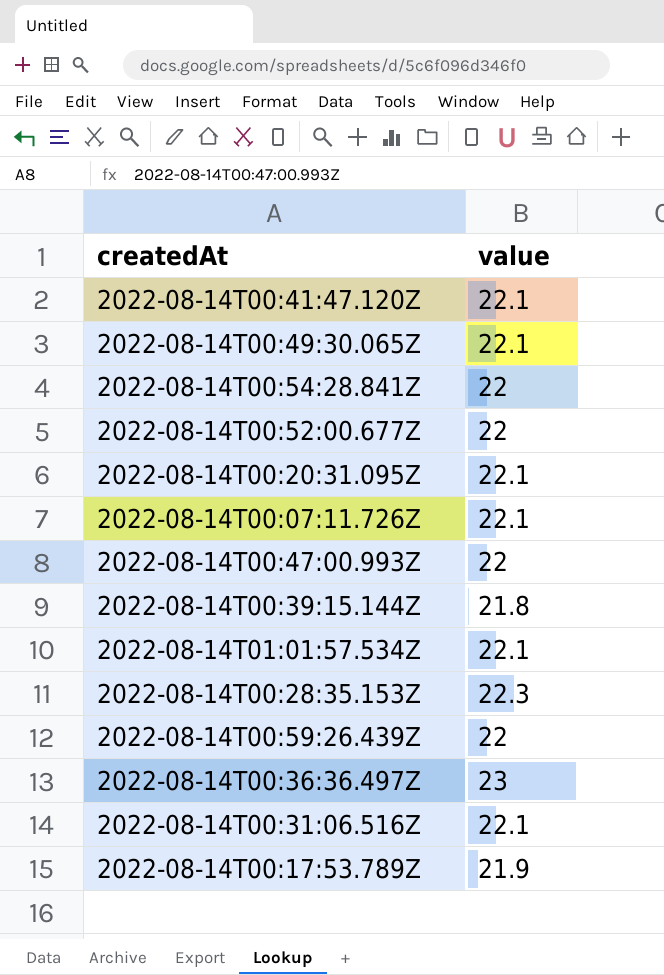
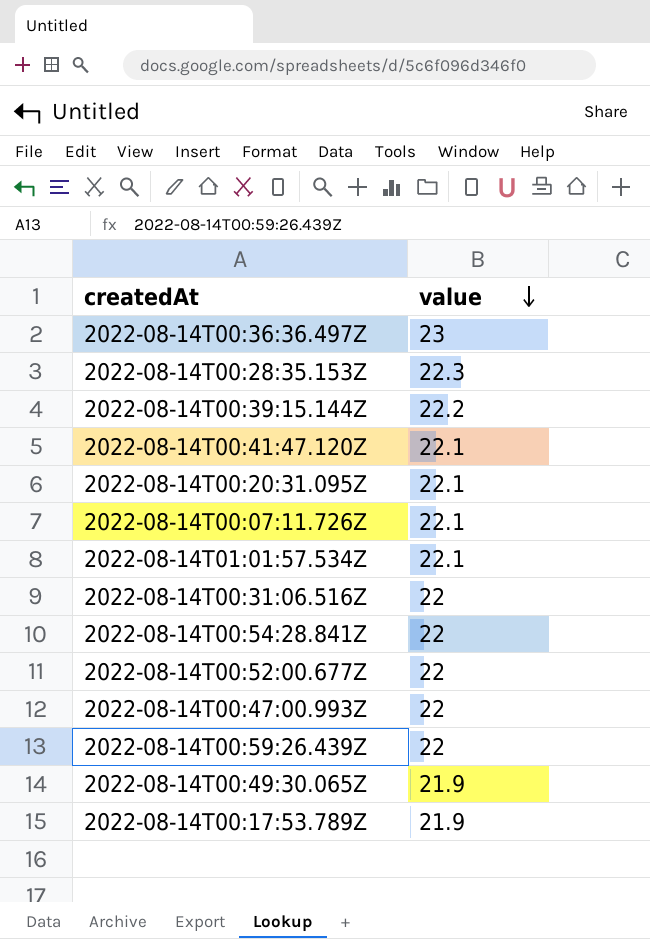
row order: none -> value descending
2022-08-14T00:39:15.144Z | value: 21.8 -> 22.2
2022-08-14T00:31:06.516Z | value: 22.1 -> 22
2022-08-14T00:49:30.065Z | value: 22.1 -> 21.9

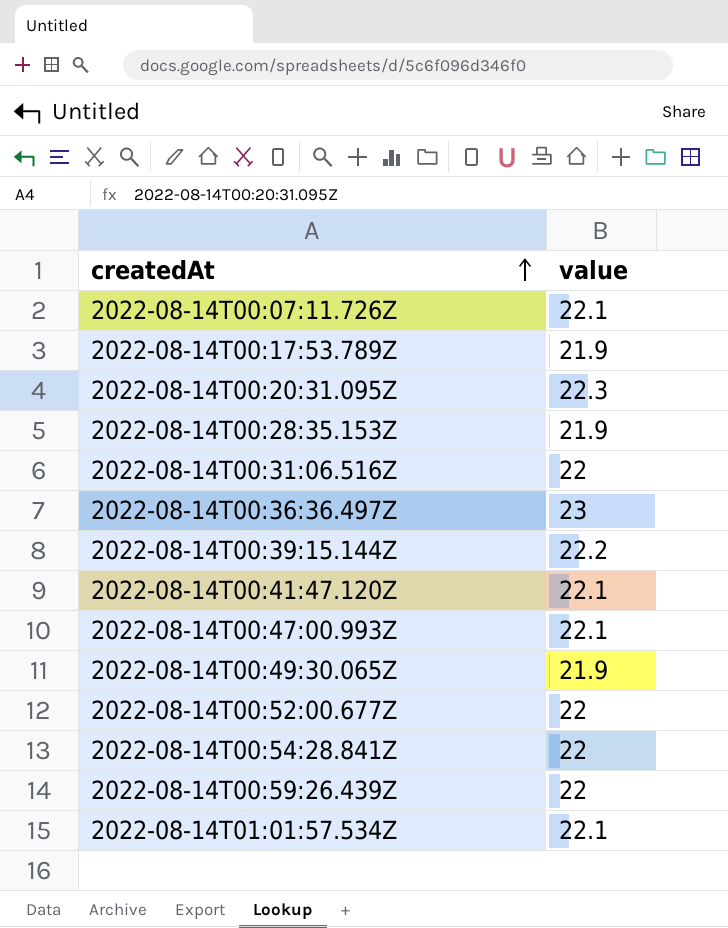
row order: value descending -> createdAt ascending
2022-08-14T00:20:31.095Z | value: 22.1 -> 22.3
2022-08-14T00:28:35.153Z | value: 22.3 -> 21.9
2022-08-14T00:47:00.993Z | value: 22 -> 22.1

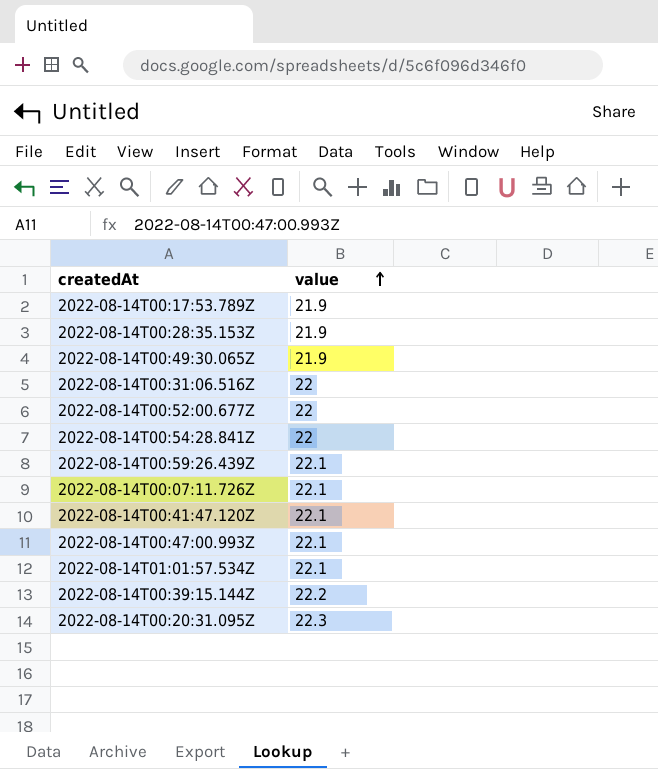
row order: createdAt ascending -> value ascending
row 2022-08-14T00:36:36.497Z: 23 -> none
2022-08-14T00:59:26.439Z | value: 22 -> 22.1

